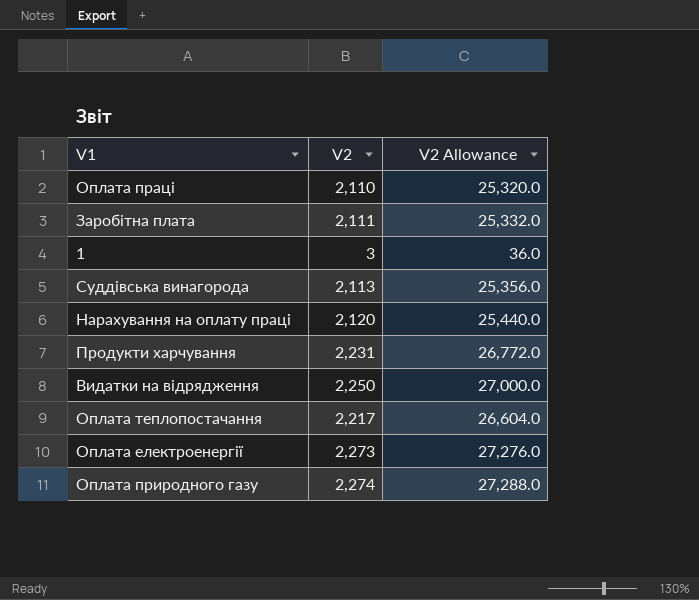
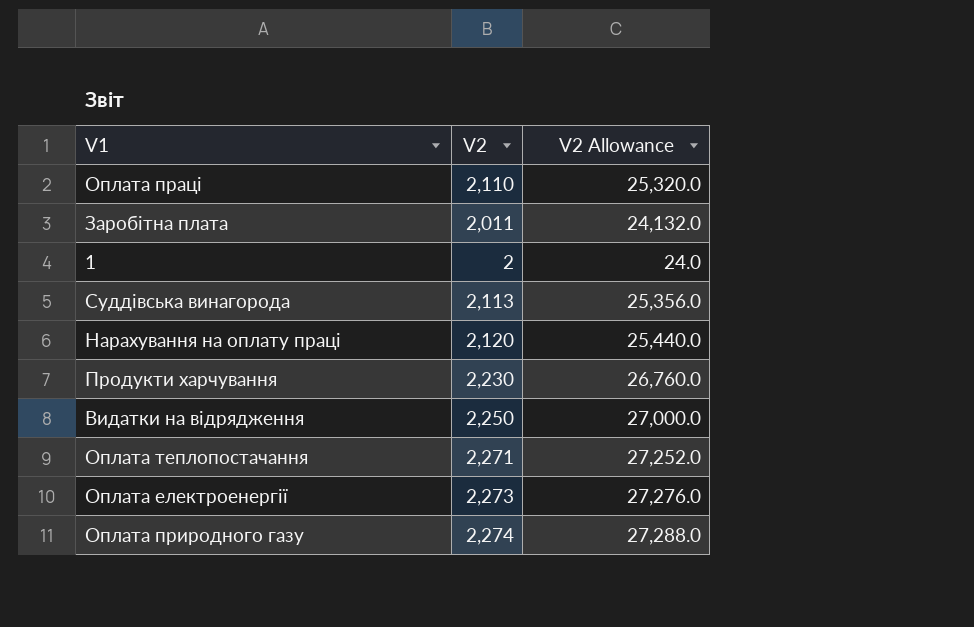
Заробітна плата | V2: 2,111 -> 2,011
Заробітна плата | V2 Allowance: 25,332.0 -> 24,132.0
1 | V2: 3 -> 2
1 | V2 Allowance: 36.0 -> 24.0
Продукти харчування | V2: 2,231 -> 2,230
Продукти харчування | V2 Allowance: 26,772.0 -> 26,760.0
Оплата теплопостачання | V2: 2,217 -> 2,271
Оплата теплопостачання | V2 Allowance: 26,604.0 -> 27,252.0

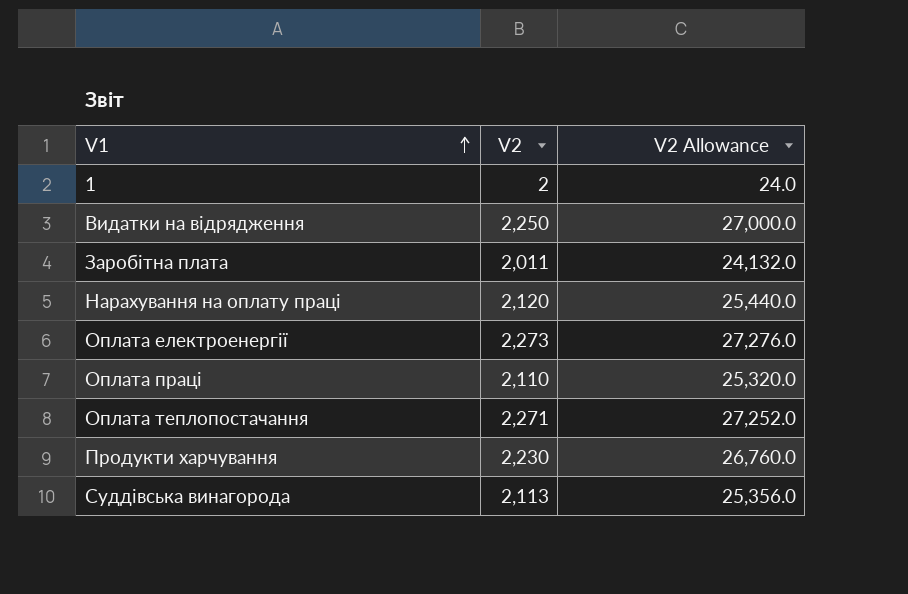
row order: none -> V1 ascending
row Оплата природного газу: 2,274 | 27,288.0 -> none

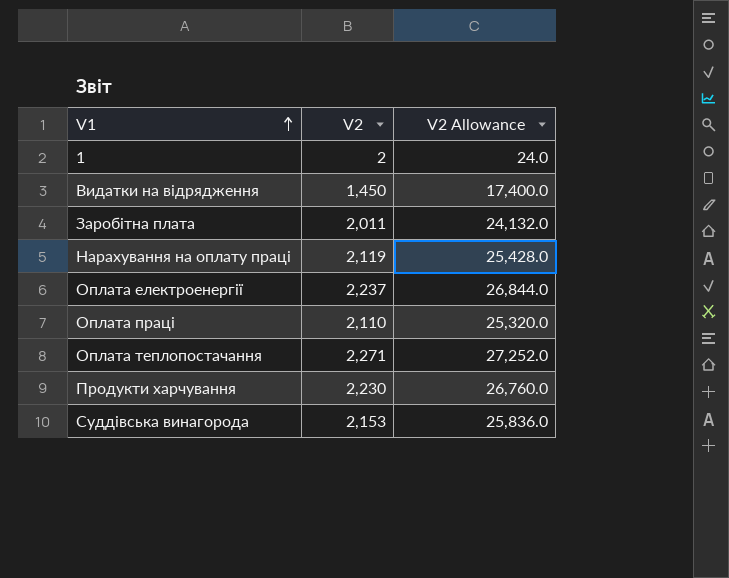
Видатки на відрядження | V2: 2,250 -> 1,450
Видатки на відрядження | V2 Allowance: 27,000.0 -> 17,400.0
Нарахування на оплату праці | V2: 2,120 -> 2,119
Нарахування на оплату праці | V2 Allowance: 25,440.0 -> 25,428.0
Оплата електроенергії | V2: 2,273 -> 2,237
Оплата електроенергії | V2 Allowance: 27,276.0 -> 26,844.0
Суддівська винагорода | V2: 2,113 -> 2,153
Суддівська винагорода | V2 Allowance: 25,356.0 -> 25,836.0

